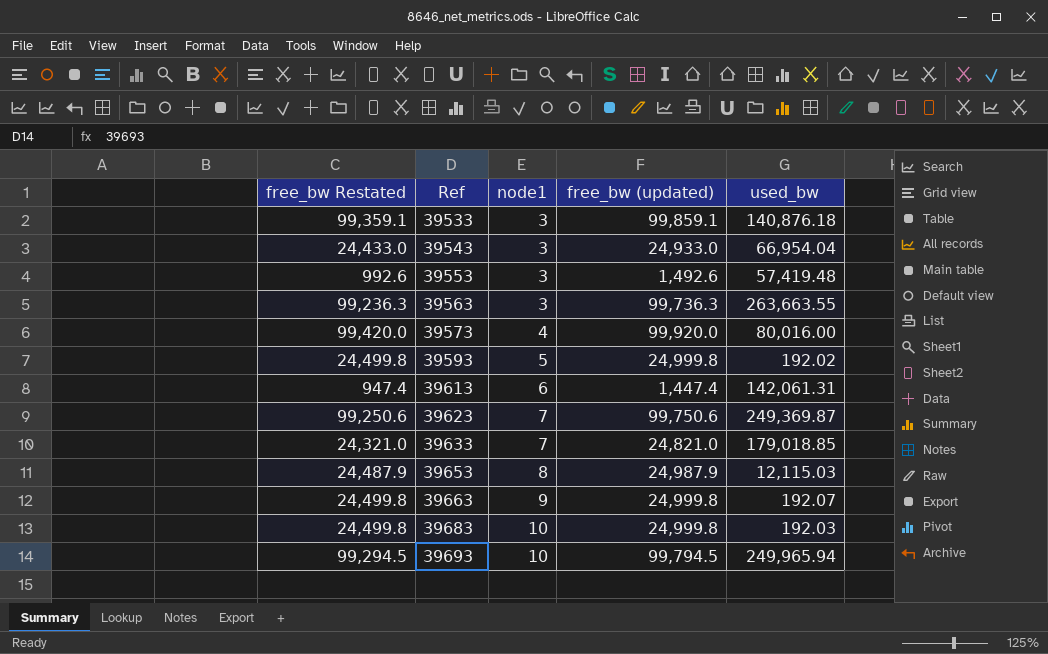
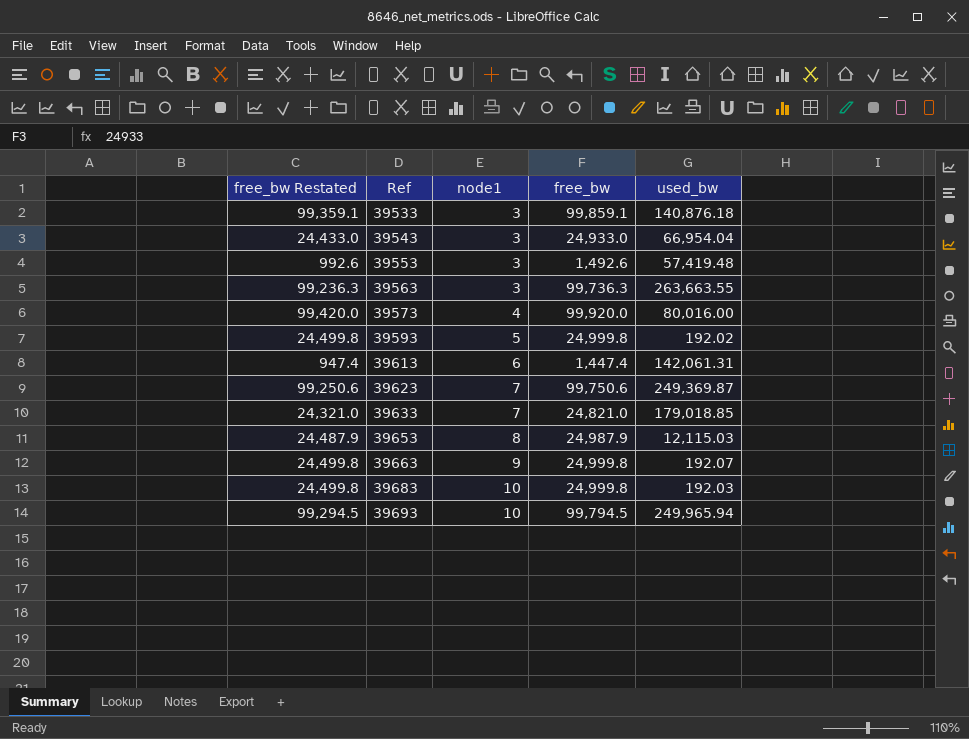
column name: free_bw (updated) -> free_bw

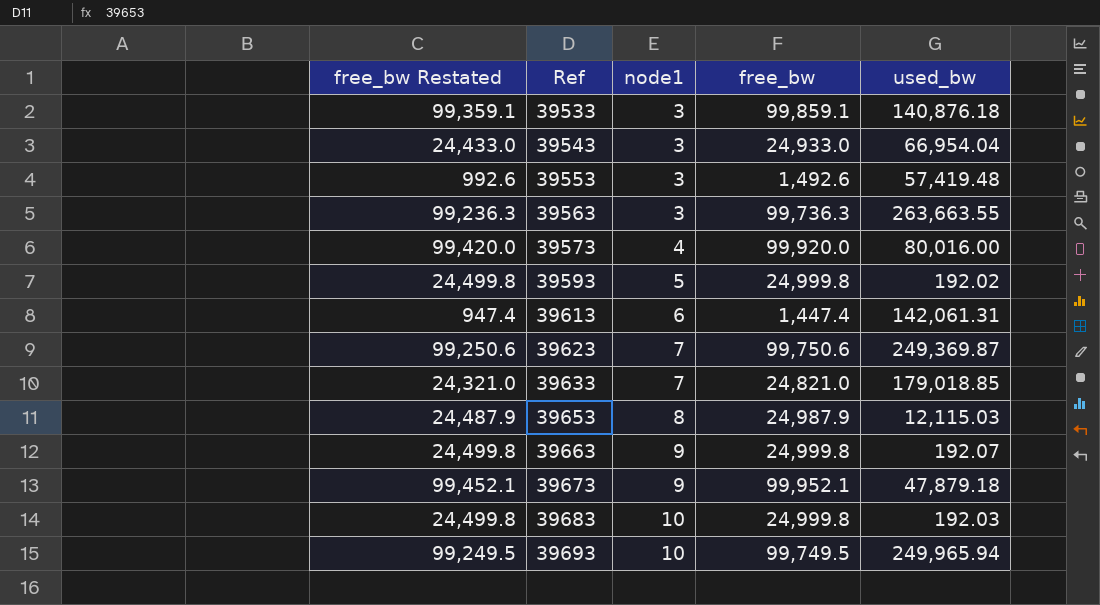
row 39673: none -> 99,452.1 | 9 | 99,952.1 | 47,879.18
39693 | free_bw Restated: 99,294.5 -> 99,249.5
39693 | free_bw: 99,794.5 -> 99,749.5

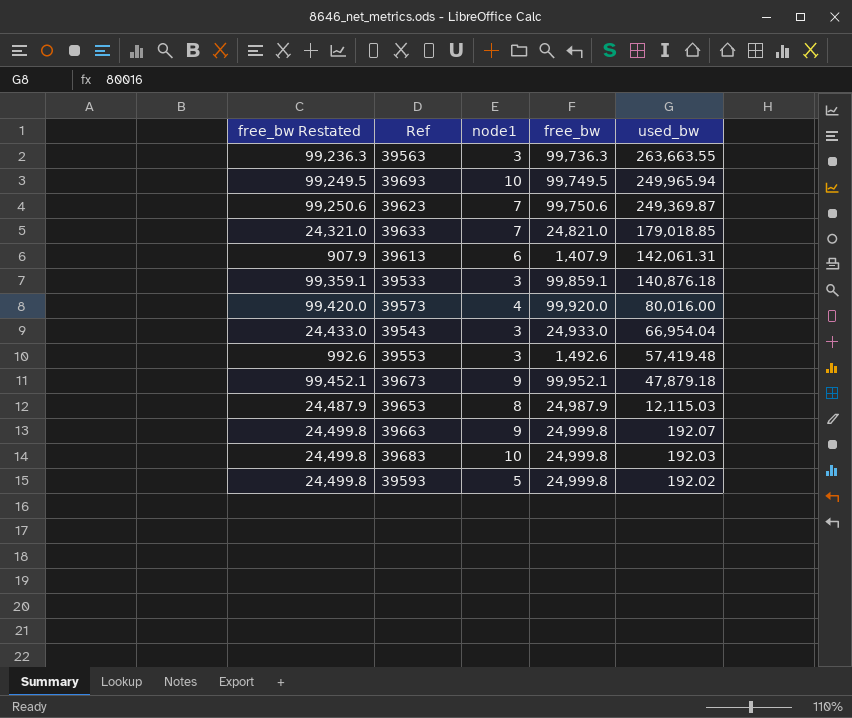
row order: Ref ascending -> used_bw descending
39613 | free_bw Restated: 947.4 -> 907.9
39613 | free_bw: 1,447.4 -> 1,407.9

